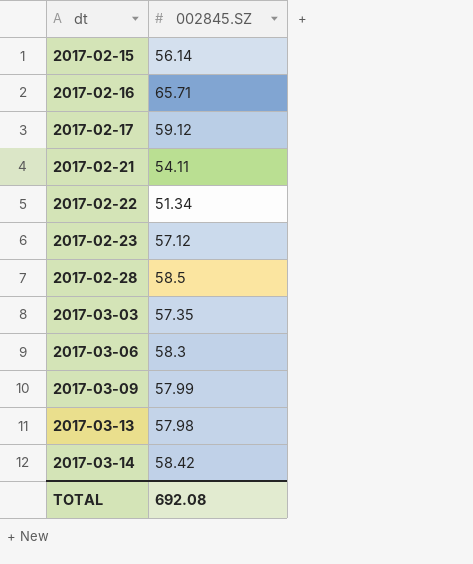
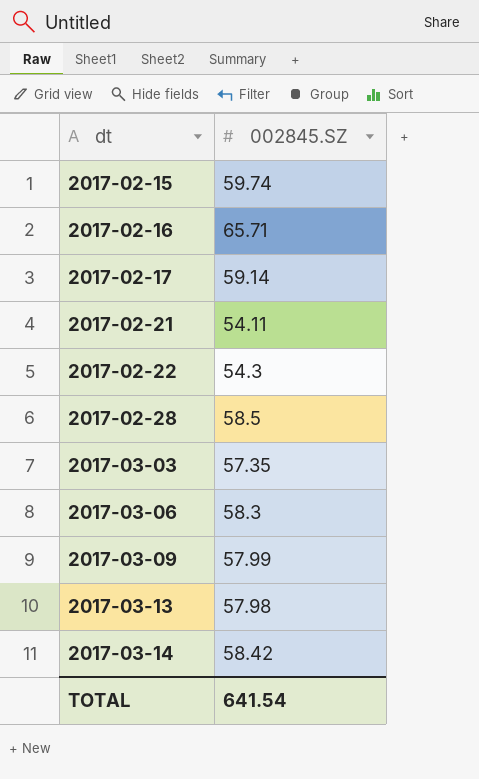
row 2017-02-23: 57.12 -> none
2017-02-15 | 002845.SZ: 56.14 -> 59.74
2017-02-17 | 002845.SZ: 59.12 -> 59.14
2017-02-22 | 002845.SZ: 51.34 -> 54.3
TOTAL | 002845.SZ: 692.08 -> 641.54

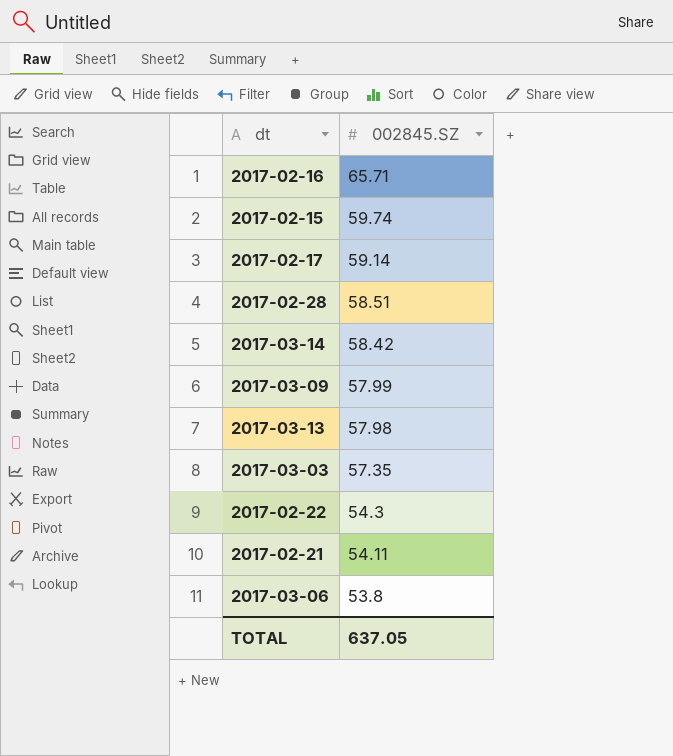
row order: dt ascending -> 002845.SZ descending
2017-02-28 | 002845.SZ: 58.5 -> 58.51
2017-03-06 | 002845.SZ: 58.3 -> 53.8
TOTAL | 002845.SZ: 641.54 -> 637.05

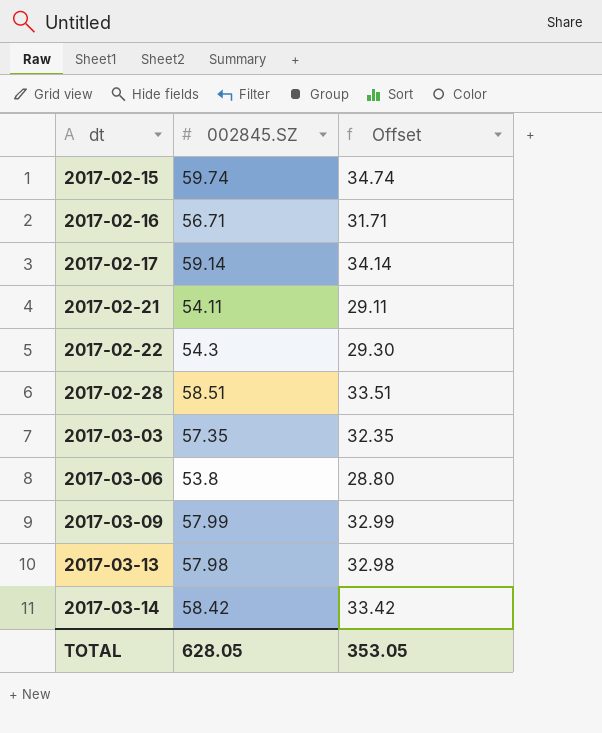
row order: 002845.SZ descending -> dt ascending
column Offset | formula: none -> [002845.SZ] - 25
2017-02-16 | 002845.SZ: 65.71 -> 56.71
TOTAL | 002845.SZ: 637.05 -> 628.05

